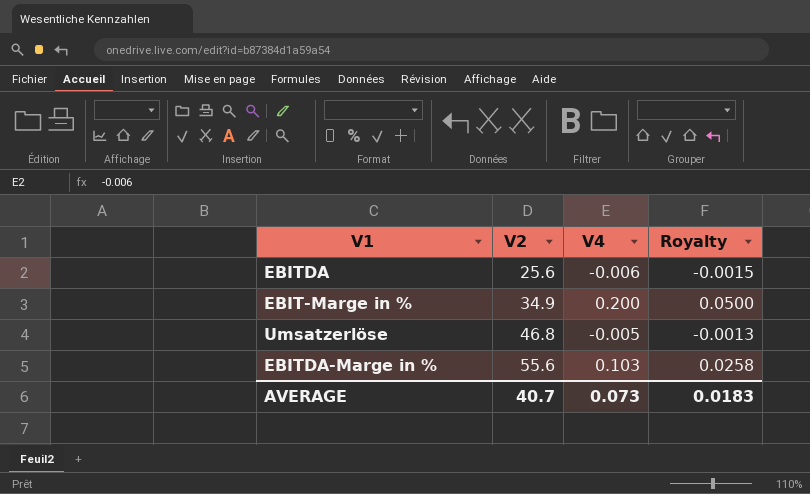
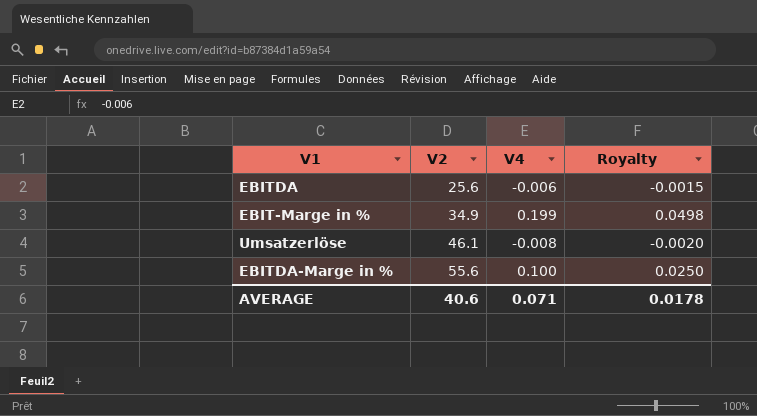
EBIT-Marge in % | V4: 0.200 -> 0.199
EBIT-Marge in % | Royalty: 0.0500 -> 0.0498
Umsatzerlöse | V2: 46.8 -> 46.1
Umsatzerlöse | V4: -0.005 -> -0.008
Umsatzerlöse | Royalty: -0.0013 -> -0.0020
EBITDA-Marge in % | V4: 0.103 -> 0.100
EBITDA-Marge in % | Royalty: 0.0258 -> 0.0250
AVERAGE | V2: 40.7 -> 40.6
AVERAGE | V4: 0.073 -> 0.071
AVERAGE | Royalty: 0.0183 -> 0.0178

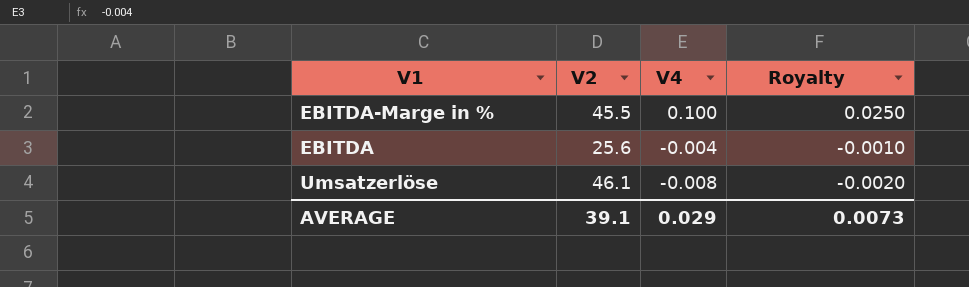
row order: V2 ascending -> V4 descending
row EBIT-Marge in %: 34.9 | 0.199 | 0.0498 -> none
EBITDA-Marge in % | V2: 55.6 -> 45.5
EBITDA | V4: -0.006 -> -0.004
EBITDA | Royalty: -0.0015 -> -0.0010
AVERAGE | V2: 40.6 -> 39.1
AVERAGE | V4: 0.071 -> 0.029
AVERAGE | Royalty: 0.0178 -> 0.0073

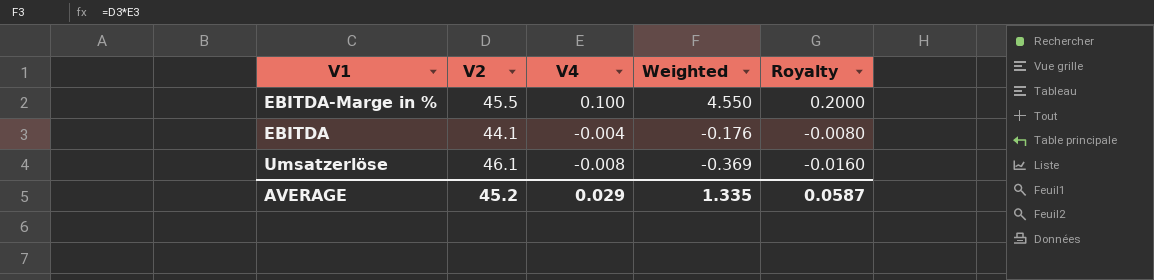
column Weighted | formula: none -> [V2] * [V4]
column Royalty | formula: [V4] * 0.25 -> [V4] * 2
EBITDA | V2: 25.6 -> 44.1
AVERAGE | V2: 39.1 -> 45.2
AVERAGE | Royalty: 0.0073 -> 0.0587

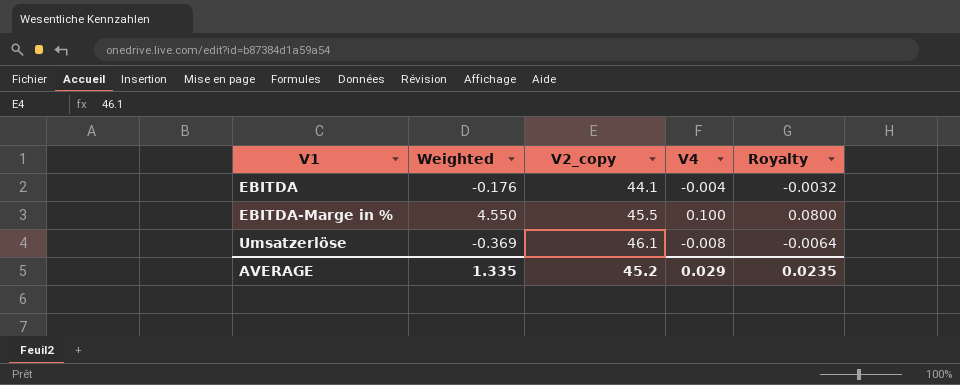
row order: V4 descending -> V1 ascending
column Weighted | position: 4 -> 2
column name: V2 -> V2_copy
column Royalty | formula: [V4] * 2 -> [V4] * 0.8
AVERAGE | Royalty: 0.0587 -> 0.0235

